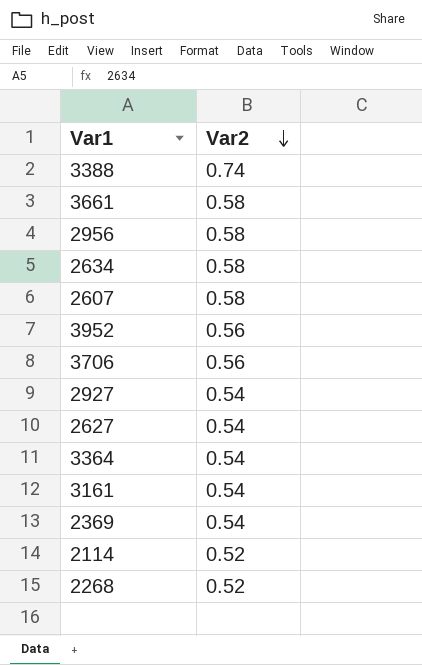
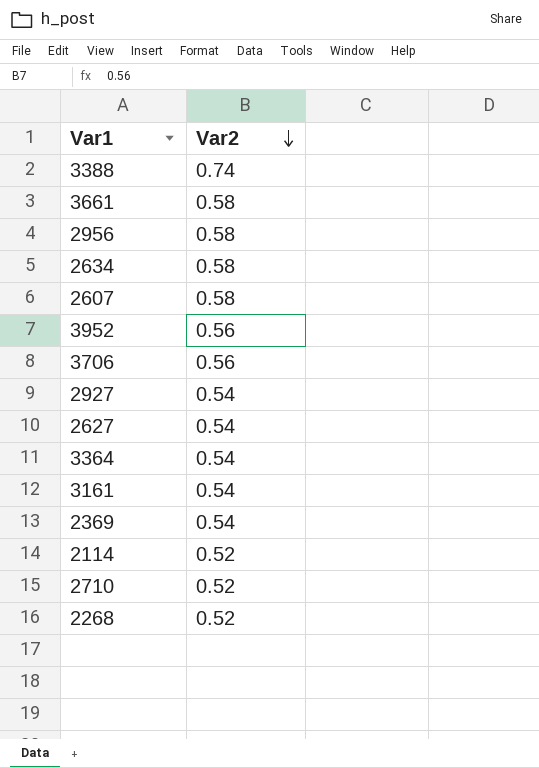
row 2710: none -> 0.52

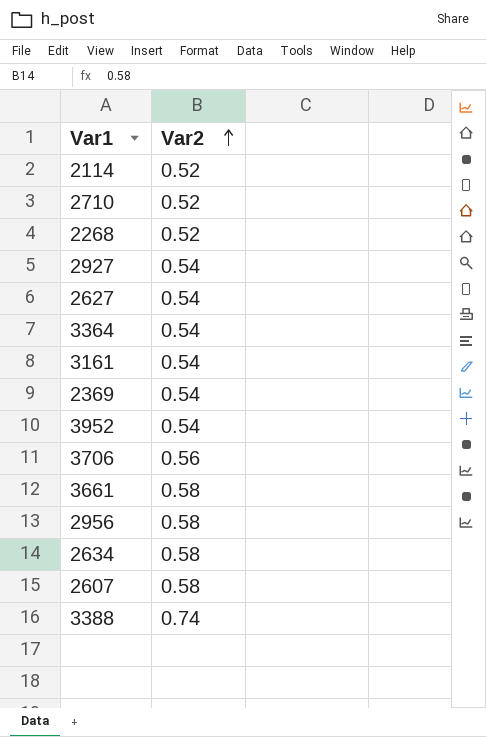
row order: Var2 descending -> Var2 ascending
3952 | Var2: 0.56 -> 0.54

